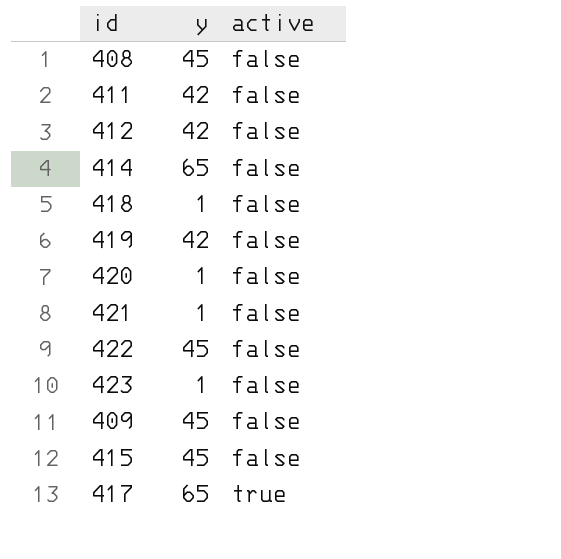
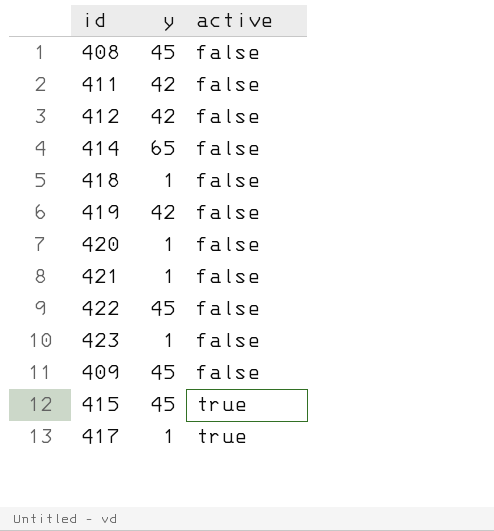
415 | active: false -> true
417 | y: 65 -> 1

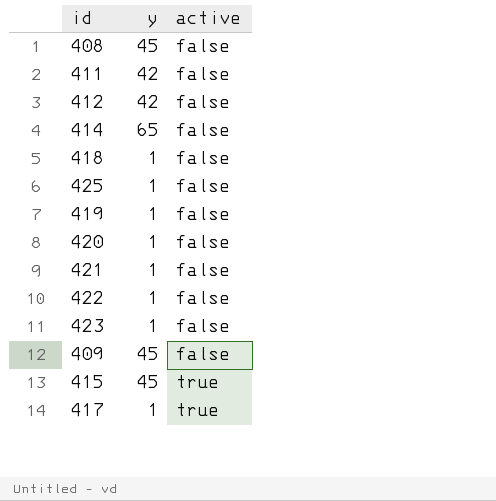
row 425: none -> 1 | false
419 | y: 42 -> 1
422 | y: 45 -> 1

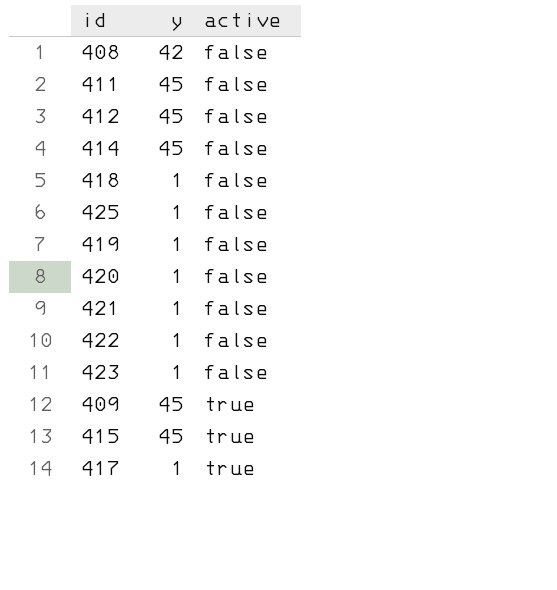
408 | y: 45 -> 42
411 | y: 42 -> 45
412 | y: 42 -> 45
414 | y: 65 -> 45
409 | active: false -> true

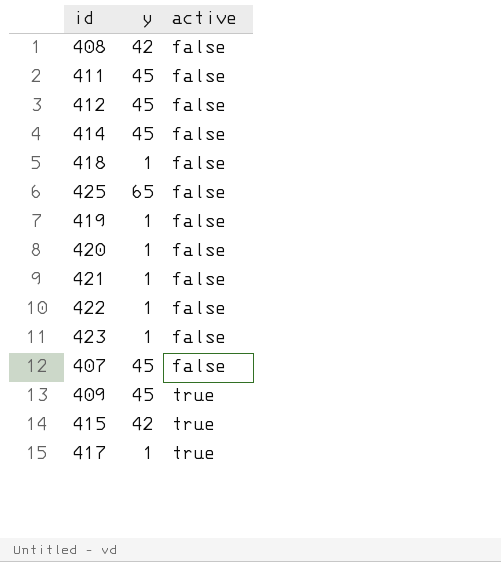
425 | y: 1 -> 65
row 407: none -> 45 | false
415 | y: 45 -> 42

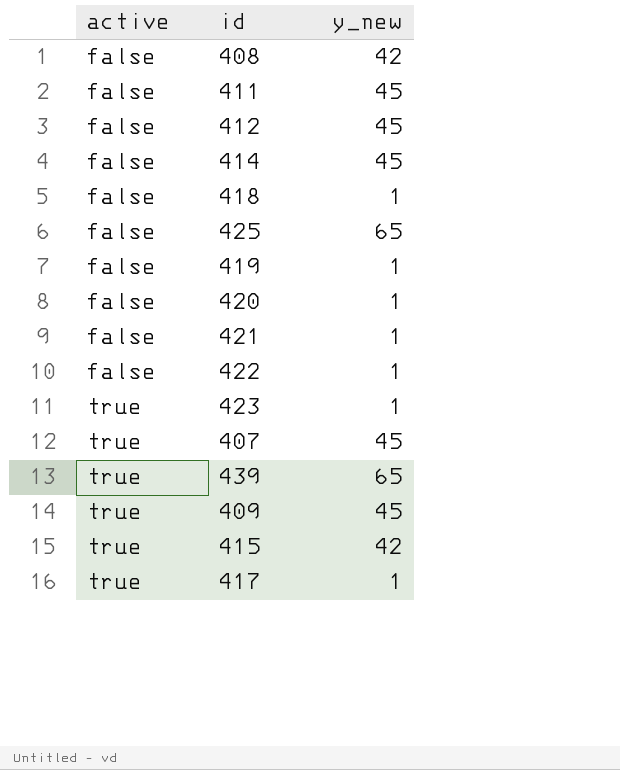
column active | position: 3 -> 1
column name: y -> y_new
423 | active: false -> true
407 | active: false -> true
row 439: none -> true | 65

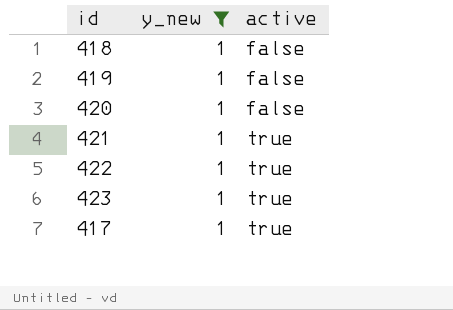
filter: none -> y_new = 1
column active | position: 1 -> 3
421 | active: false -> true
422 | active: false -> true

